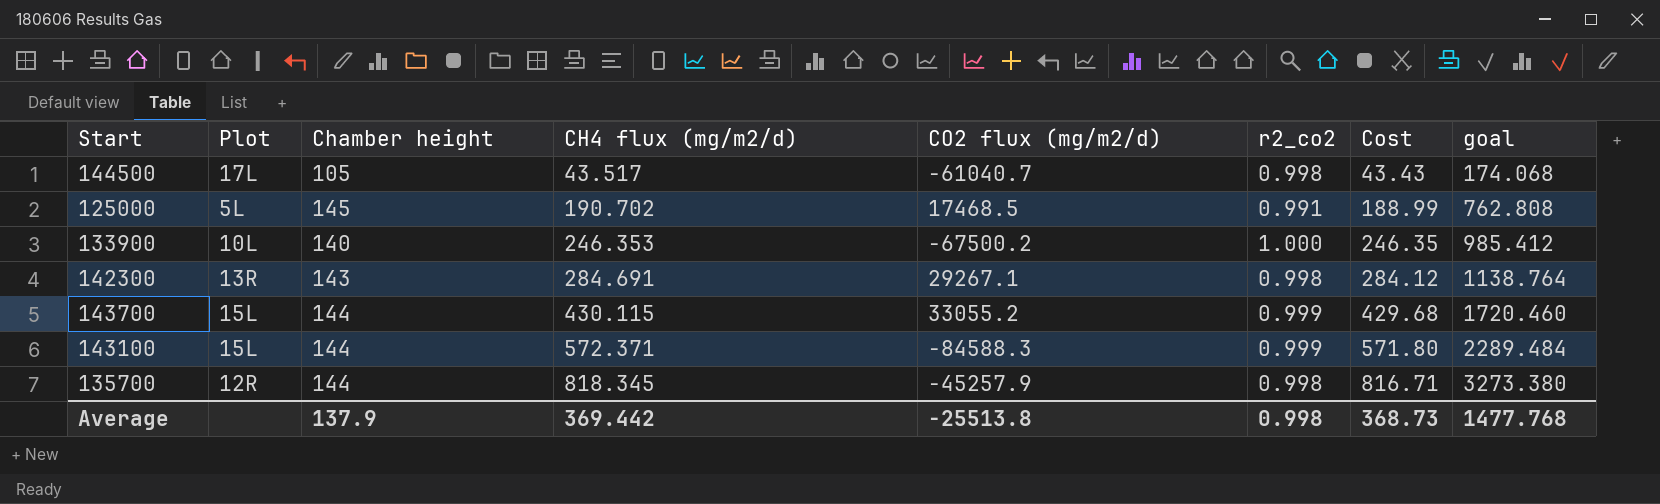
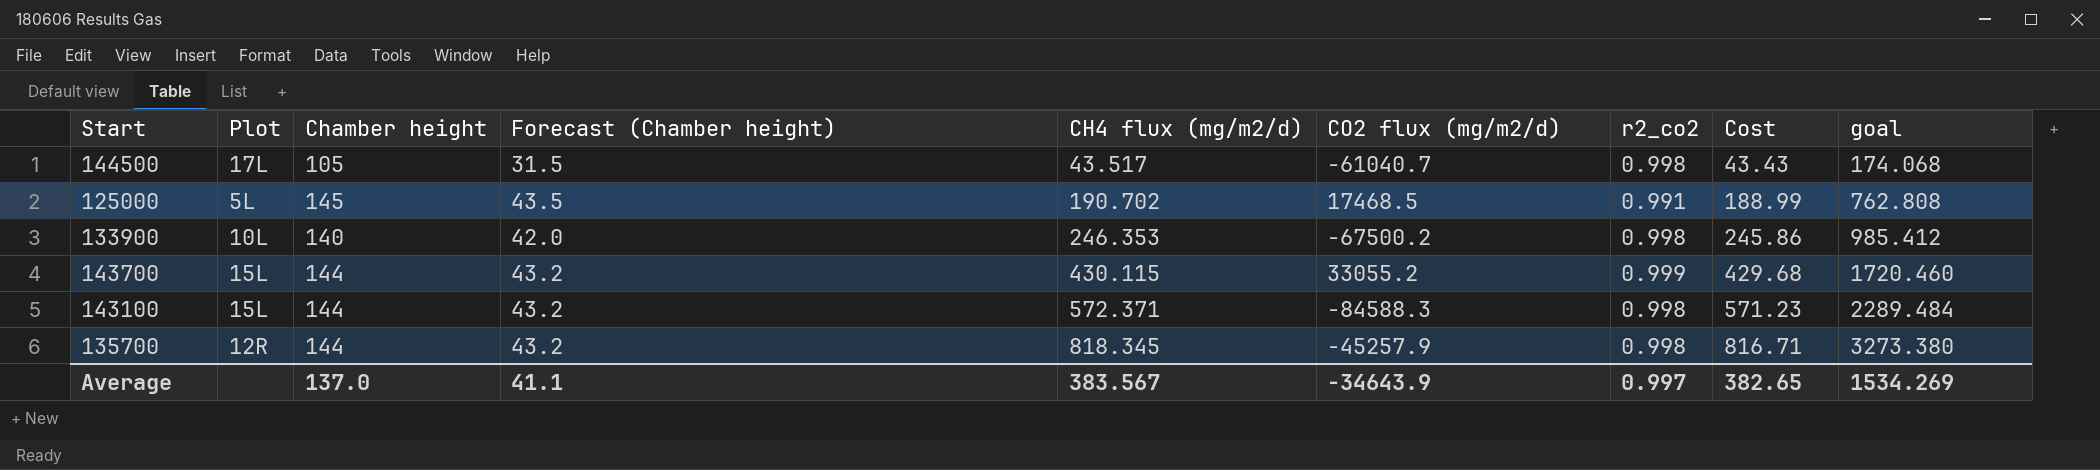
column Forecast (Chamber height) | formula: none -> [Chamber height] * 0.3
row 142300: 13R | 143 | 284.691 | 29267.1 | 0.998 | 284.12 | 1138.764 -> none
133900 | r2_co2: 1.000 -> 0.998
133900 | Cost: 246.35 -> 245.86
143100 | r2_co2: 0.999 -> 0.998
143100 | Cost: 571.80 -> 571.23
Average | Chamber height: 137.9 -> 137.0
Average | CH4 flux (mg/m2/d): 369.442 -> 383.567
Average | CO2 flux (mg/m2/d): -25513.8 -> -34643.9
Average | r2_co2: 0.998 -> 0.997
Average | Cost: 368.73 -> 382.65
Average | goal: 1477.768 -> 1534.269

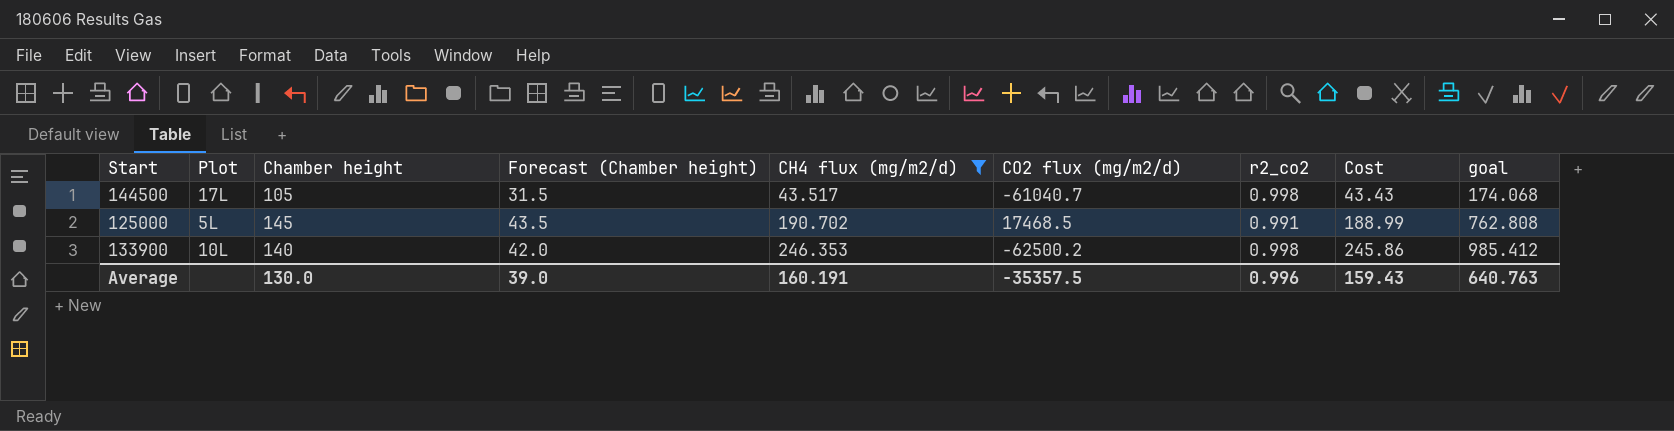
filter: none -> CH4 flux (mg/m2/d) <= 246.353
133900 | CO2 flux (mg/m2/d): -67500.2 -> -62500.2
Average | Chamber height: 137.0 -> 130.0
Average | Forecast (Chamber height): 41.1 -> 39.0
Average | CH4 flux (mg/m2/d): 383.567 -> 160.191
Average | CO2 flux (mg/m2/d): -34643.9 -> -35357.5
Average | r2_co2: 0.997 -> 0.996
Average | Cost: 382.65 -> 159.43
Average | goal: 1534.269 -> 640.763

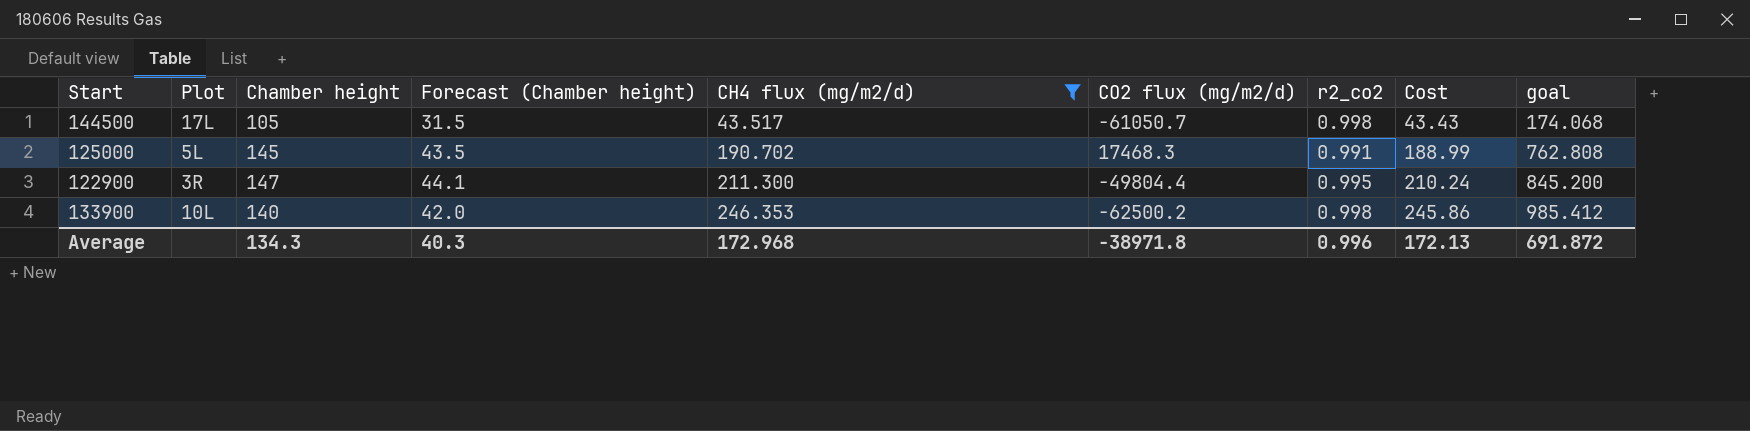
144500 | CO2 flux (mg/m2/d): -61040.7 -> -61050.7
125000 | CO2 flux (mg/m2/d): 17468.5 -> 17468.3
row 122900: none -> 3R | 147 | 44.1 | 211.300 | -49804.4 | 0.995 | 210.24 | 845.200
Average | Chamber height: 130.0 -> 134.3
Average | Forecast (Chamber height): 39.0 -> 40.3
Average | CH4 flux (mg/m2/d): 160.191 -> 172.968
Average | CO2 flux (mg/m2/d): -35357.5 -> -38971.8
Average | Cost: 159.43 -> 172.13
Average | goal: 640.763 -> 691.872

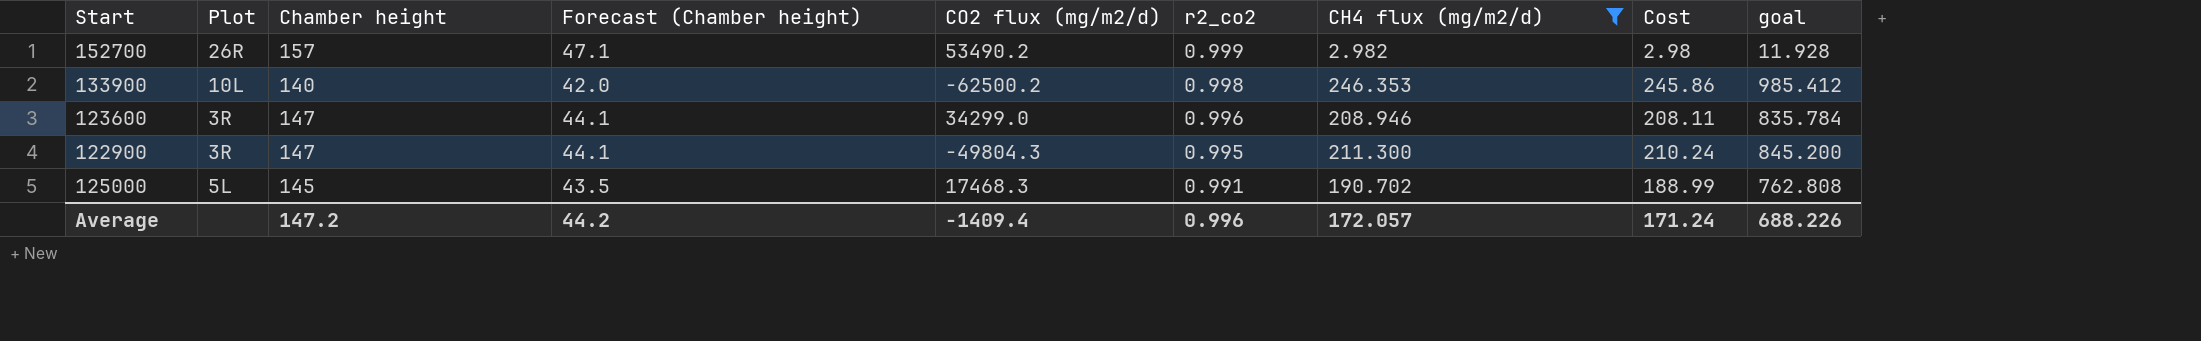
row order: CH4 flux (mg/m2/d) ascending -> r2_co2 descending
column CH4 flux (mg/m2/d) | position: 5 -> 7
row 144500: 17L | 105 | 31.5 | 43.517 | -61050.7 | 0.998 | 43.43 | 174.068 -> none
row 152700: none -> 26R | 157 | 47.1 | 53490.2 | 0.999 | 2.982 | 2.98 | 11.928
row 123600: none -> 3R | 147 | 44.1 | 34299.0 | 0.996 | 208.946 | 208.11 | 835.784
122900 | CO2 flux (mg/m2/d): -49804.4 -> -49804.3
Average | Chamber height: 134.3 -> 147.2
Average | Forecast (Chamber height): 40.3 -> 44.2
Average | CO2 flux (mg/m2/d): -38971.8 -> -1409.4
Average | CH4 flux (mg/m2/d): 172.968 -> 172.057
Average | Cost: 172.13 -> 171.24
Average | goal: 691.872 -> 688.226

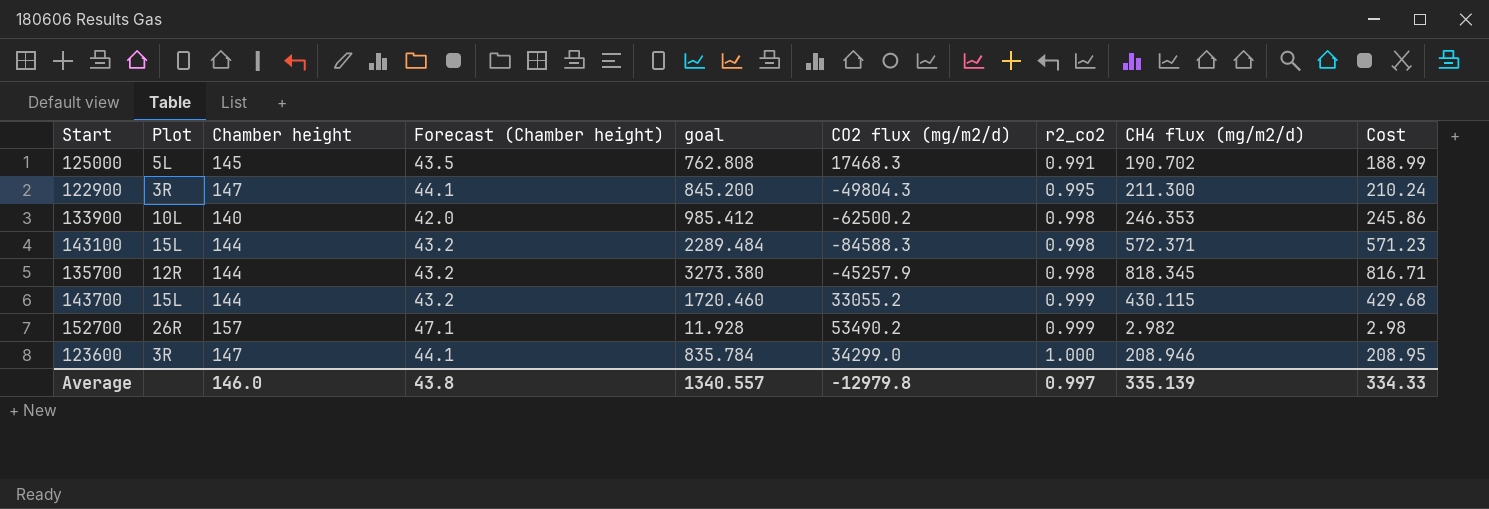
filter: CH4 flux (mg/m2/d) <= 246.353 -> none
row order: r2_co2 descending -> r2_co2 ascending
column goal | position: 9 -> 5
123600 | r2_co2: 0.996 -> 1.000
123600 | Cost: 208.11 -> 208.95
Average | Chamber height: 147.2 -> 146.0
Average | Forecast (Chamber height): 44.2 -> 43.8
Average | goal: 688.226 -> 1340.557
Average | CO2 flux (mg/m2/d): -1409.4 -> -12979.8
Average | r2_co2: 0.996 -> 0.997
Average | CH4 flux (mg/m2/d): 172.057 -> 335.139
Average | Cost: 171.24 -> 334.33

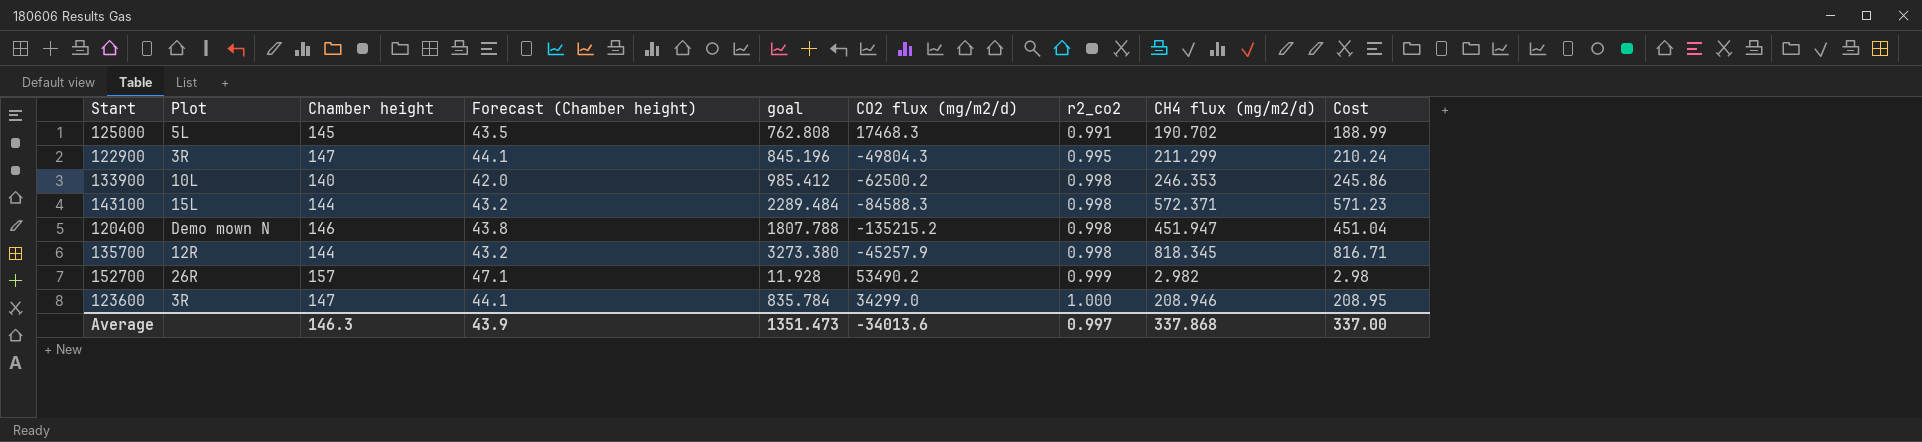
row 143700: 15L | 144 | 43.2 | 1720.460 | 33055.2 | 0.999 | 430.115 | 429.68 -> none
122900 | goal: 845.200 -> 845.196
122900 | CH4 flux (mg/m2/d): 211.300 -> 211.299
row 120400: none -> Demo mown N | 146 | 43.8 | 1807.788 | -135215.2 | 0.998 | 451.947 | 451.04
Average | Chamber height: 146.0 -> 146.3
Average | Forecast (Chamber height): 43.8 -> 43.9
Average | goal: 1340.557 -> 1351.473
Average | CO2 flux (mg/m2/d): -12979.8 -> -34013.6
Average | CH4 flux (mg/m2/d): 335.139 -> 337.868
Average | Cost: 334.33 -> 337.00

